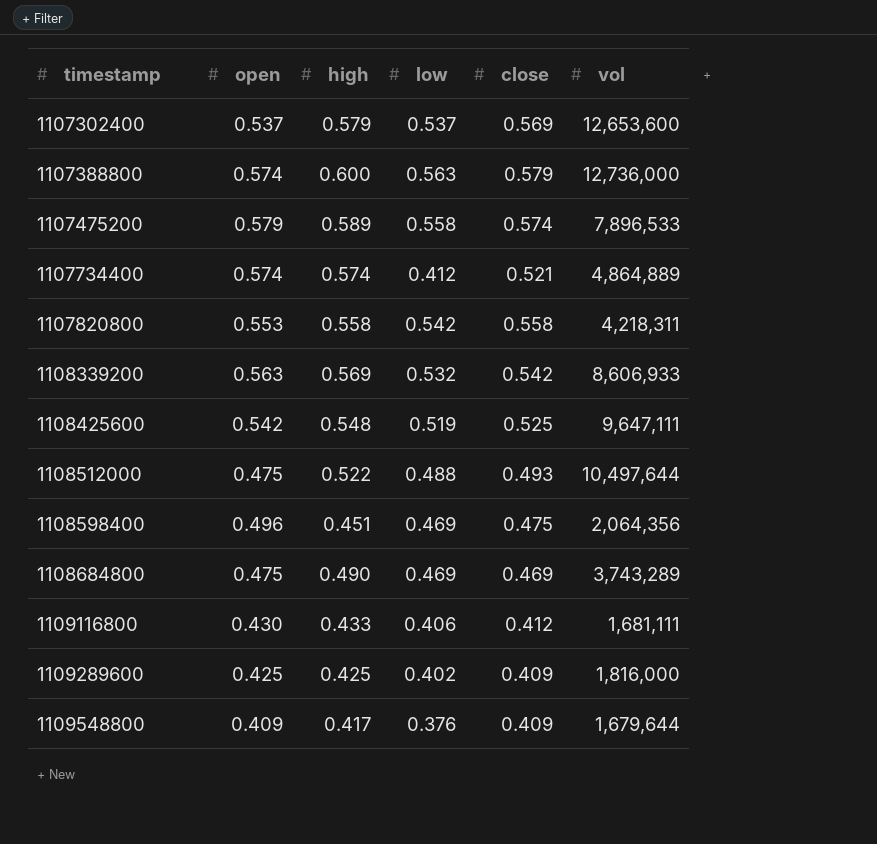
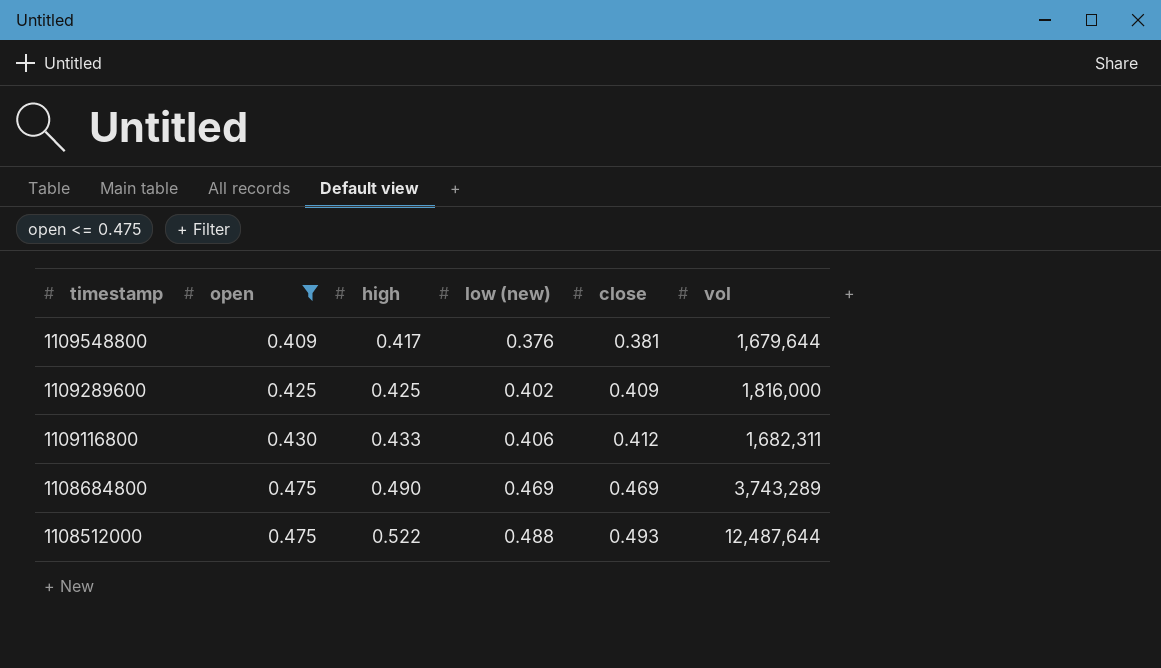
filter: none -> open <= 0.475
row order: timestamp ascending -> timestamp descending
column name: low -> low (new)
1109548800 | close: 0.409 -> 0.381
1109116800 | vol: 1,681,111 -> 1,682,311
1108512000 | vol: 10,497,644 -> 12,487,644

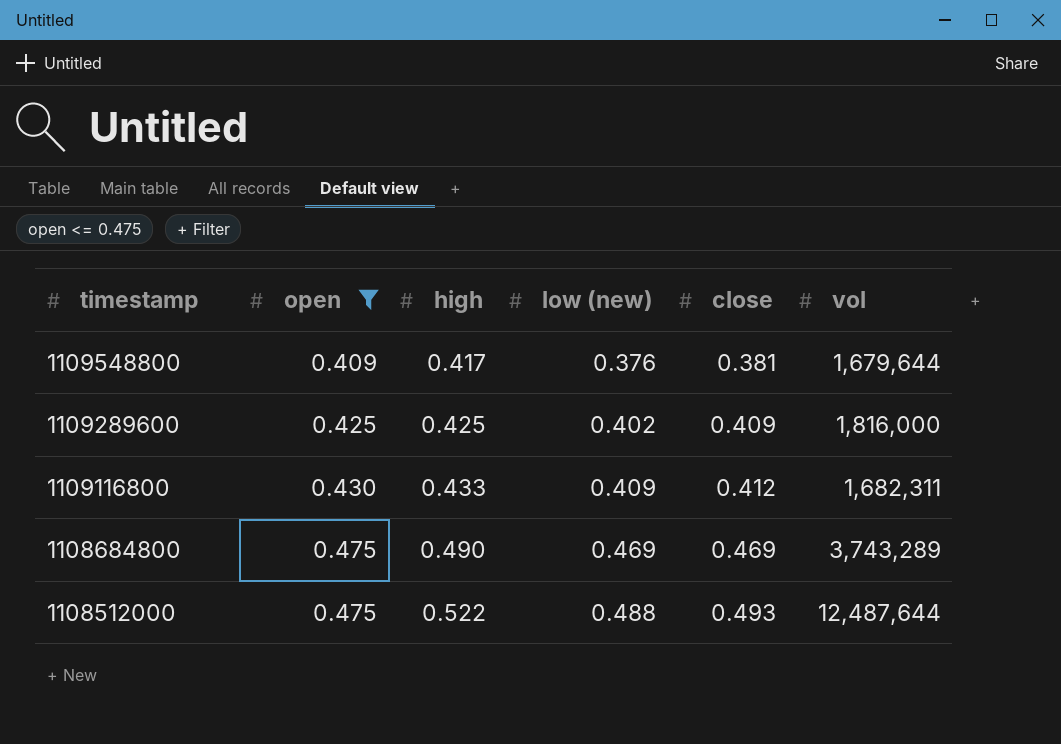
1109116800 | low (new): 0.406 -> 0.409

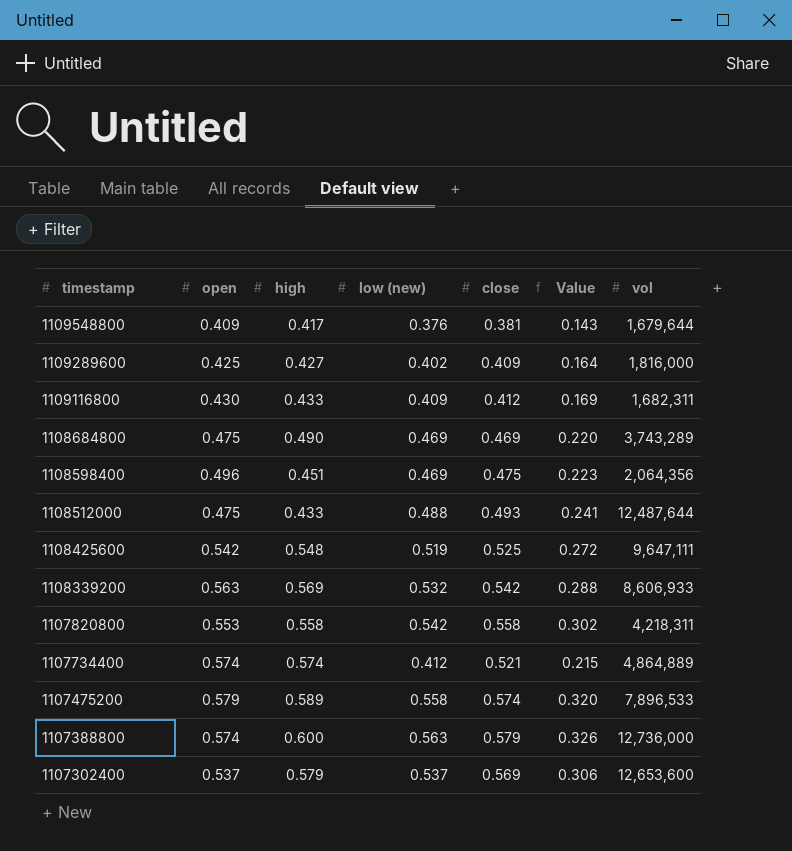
filter: open <= 0.475 -> none
column Value | formula: none -> [low (new)] * [close]
1109289600 | high: 0.425 -> 0.427
1108512000 | high: 0.522 -> 0.433

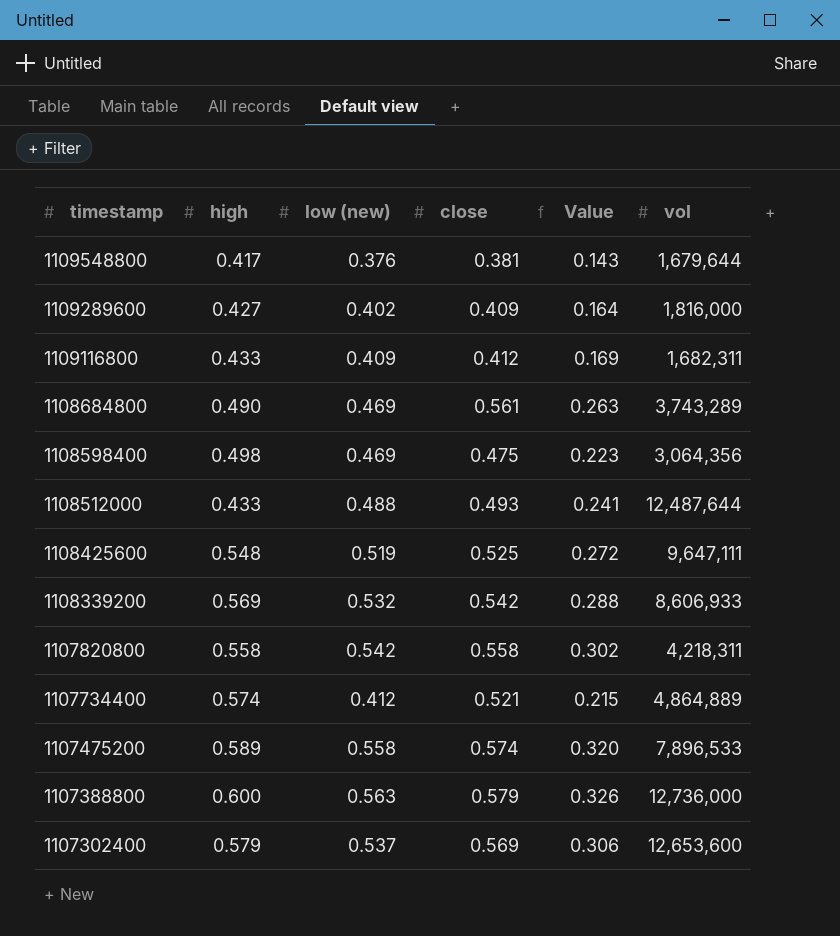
column open | position: 2 -> none
1108684800 | close: 0.469 -> 0.561
1108684800 | Value: 0.220 -> 0.263
1108598400 | high: 0.451 -> 0.498
1108598400 | vol: 2,064,356 -> 3,064,356

